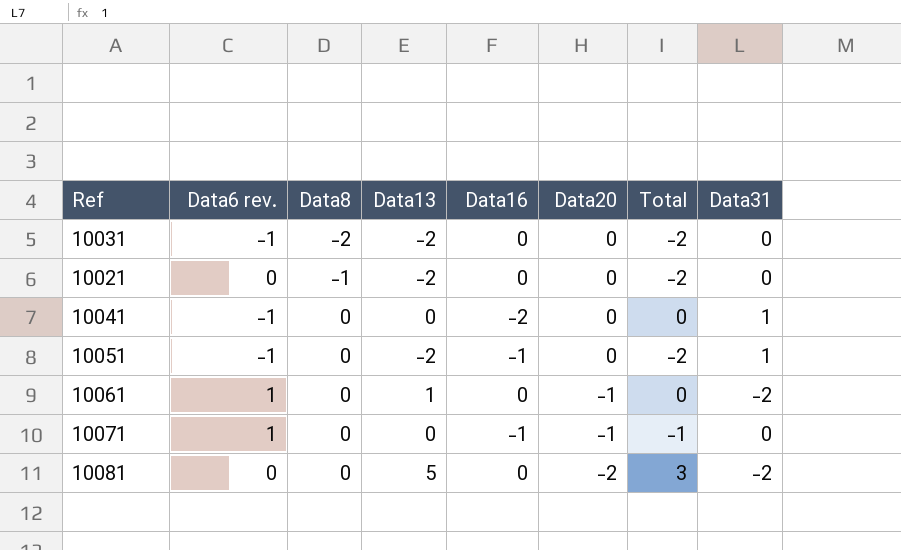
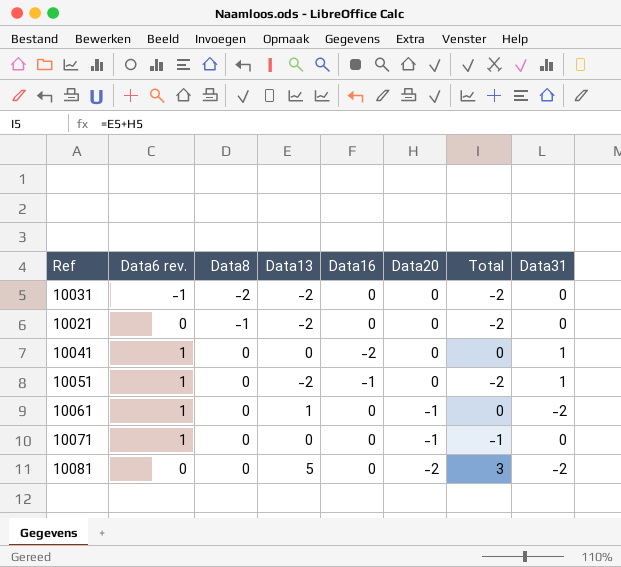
10041 | Data6 rev.: -1 -> 1
10051 | Data6 rev.: -1 -> 1
10071 | Data16: -1 -> 0

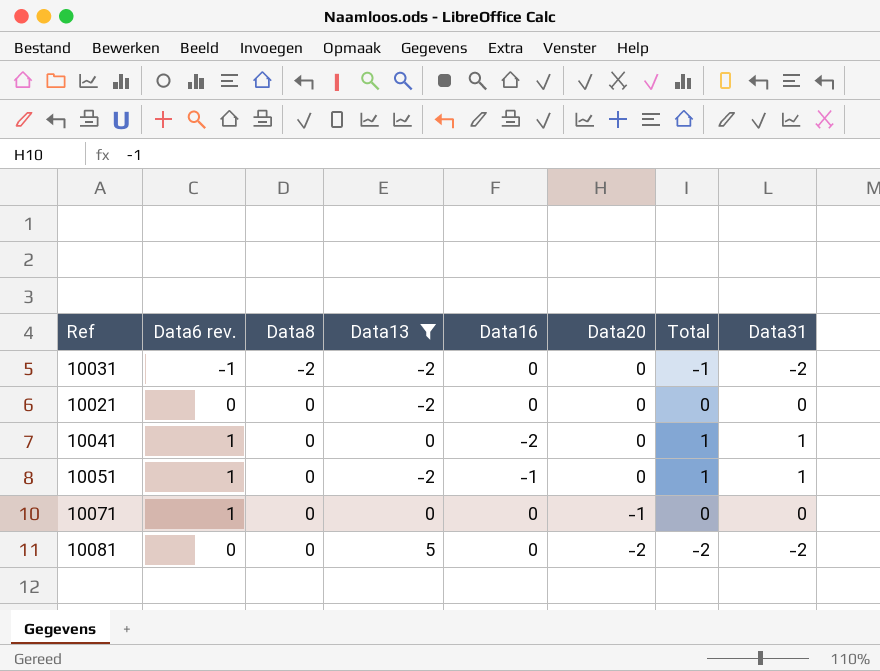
filter: none -> Data13 != 1
column Total | formula: [Data13] + [Data20] -> [Data6 rev.] + [Data20]
10031 | Data31: 0 -> -2
10021 | Data8: -1 -> 0

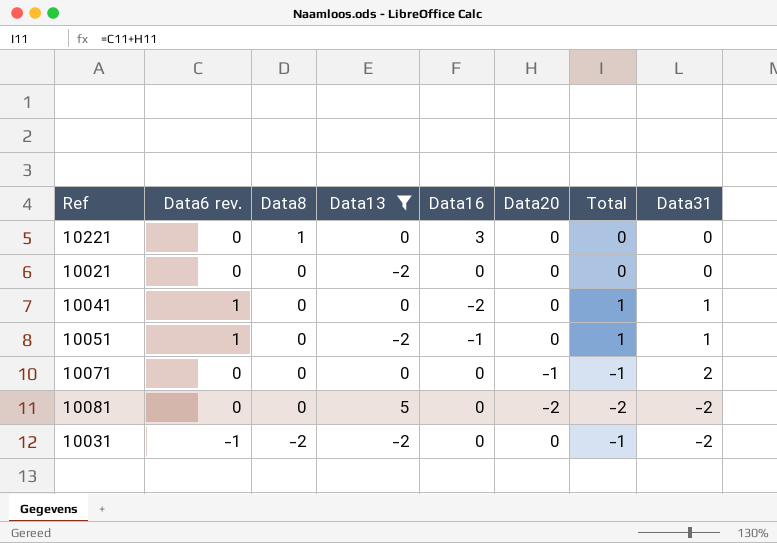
row order: Data8 ascending -> Data8 descending
row 10221: none -> 0 | 1 | 0 | 3 | 0 | 0 | 0
10071 | Data6 rev.: 1 -> 0
10071 | Total: 0 -> -1
10071 | Data31: 0 -> 2

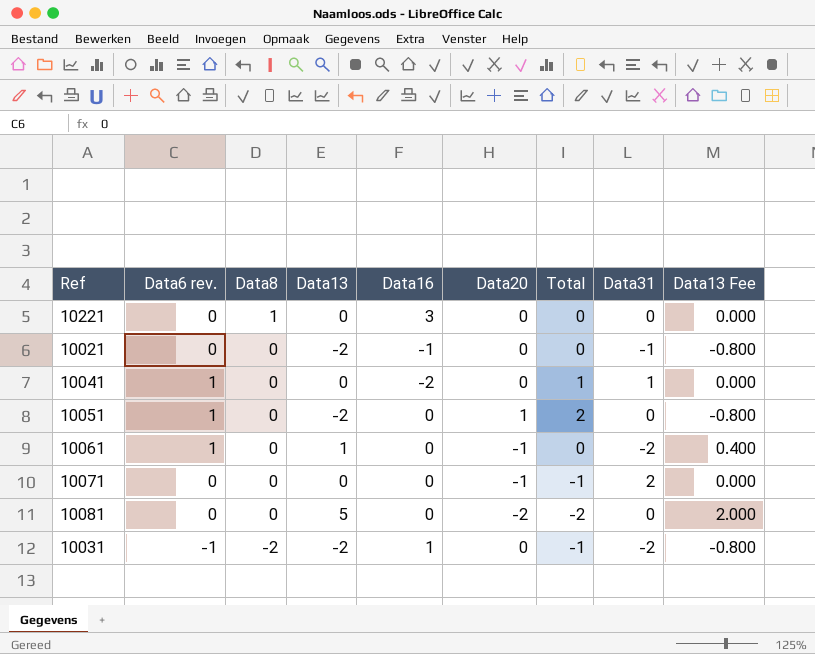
filter: Data13 != 1 -> none
column Data13 Fee | formula: none -> [Data13] * 0.4
10021 | Data16: 0 -> -1
10021 | Data31: 0 -> -1
10051 | Data16: -1 -> 0
10051 | Data20: 0 -> 1
10051 | Total: 1 -> 2
10051 | Data31: 1 -> 0
10081 | Data31: -2 -> 0
10031 | Data16: 0 -> 1

